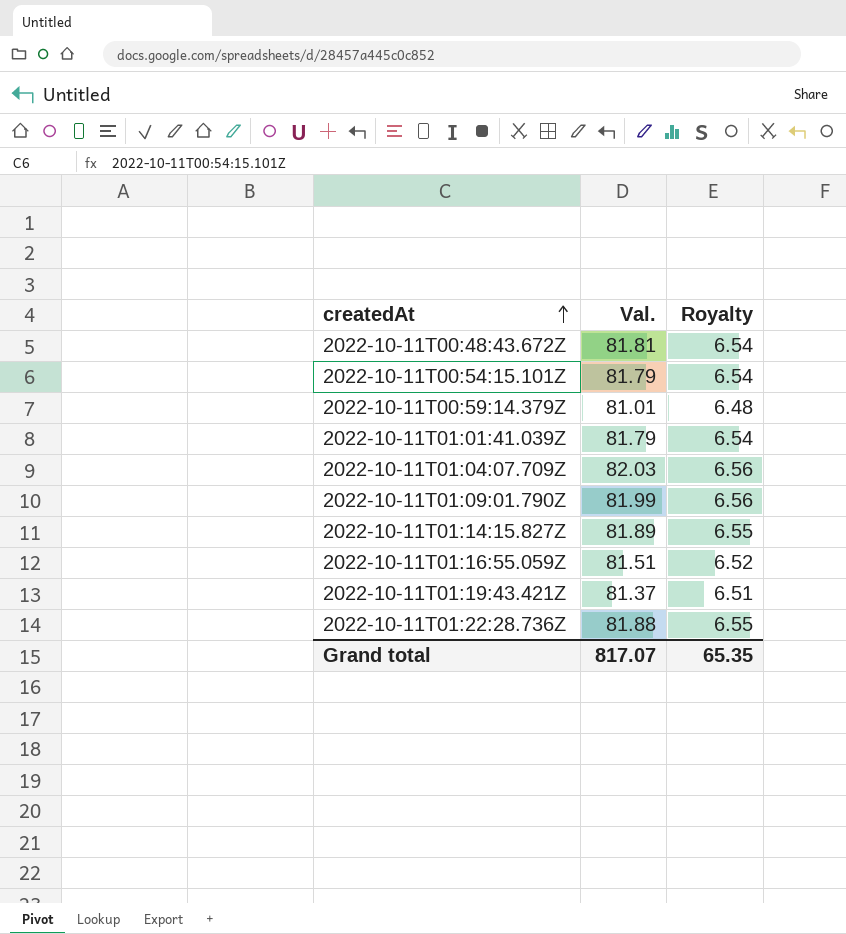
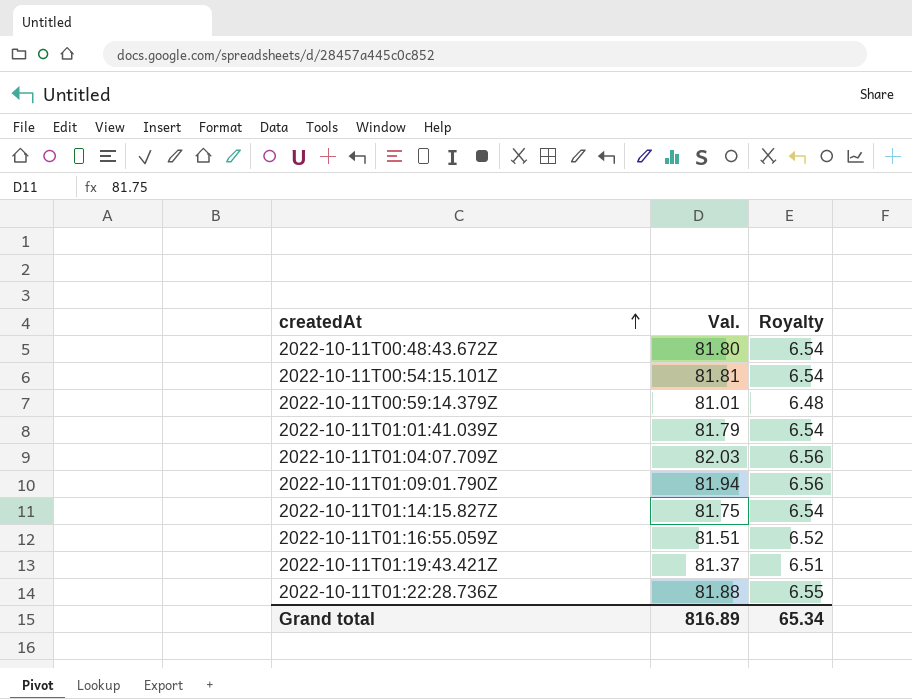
2022-10-11T00:48:43.672Z | Val.: 81.81 -> 81.80
2022-10-11T00:54:15.101Z | Val.: 81.79 -> 81.81
2022-10-11T01:09:01.790Z | Val.: 81.99 -> 81.94
2022-10-11T01:14:15.827Z | Val.: 81.89 -> 81.75
2022-10-11T01:14:15.827Z | Royalty: 6.55 -> 6.54
Grand total | Val.: 817.07 -> 816.89
Grand total | Royalty: 65.35 -> 65.34

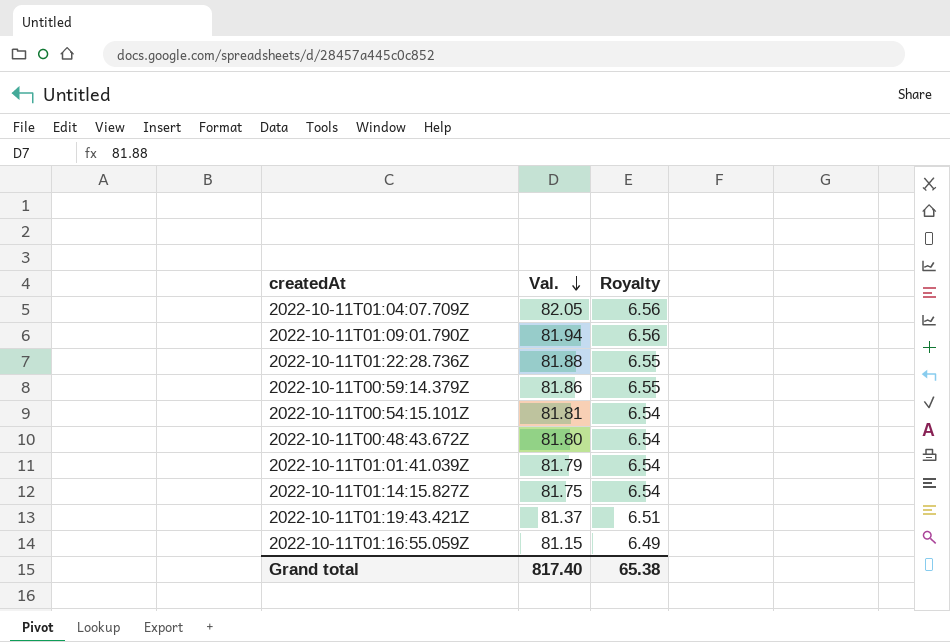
row order: createdAt ascending -> Val. descending
2022-10-11T01:04:07.709Z | Val.: 82.03 -> 82.05
2022-10-11T00:59:14.379Z | Val.: 81.01 -> 81.86
2022-10-11T00:59:14.379Z | Royalty: 6.48 -> 6.55
2022-10-11T01:16:55.059Z | Val.: 81.51 -> 81.15
2022-10-11T01:16:55.059Z | Royalty: 6.52 -> 6.49
Grand total | Val.: 816.89 -> 817.40
Grand total | Royalty: 65.34 -> 65.38

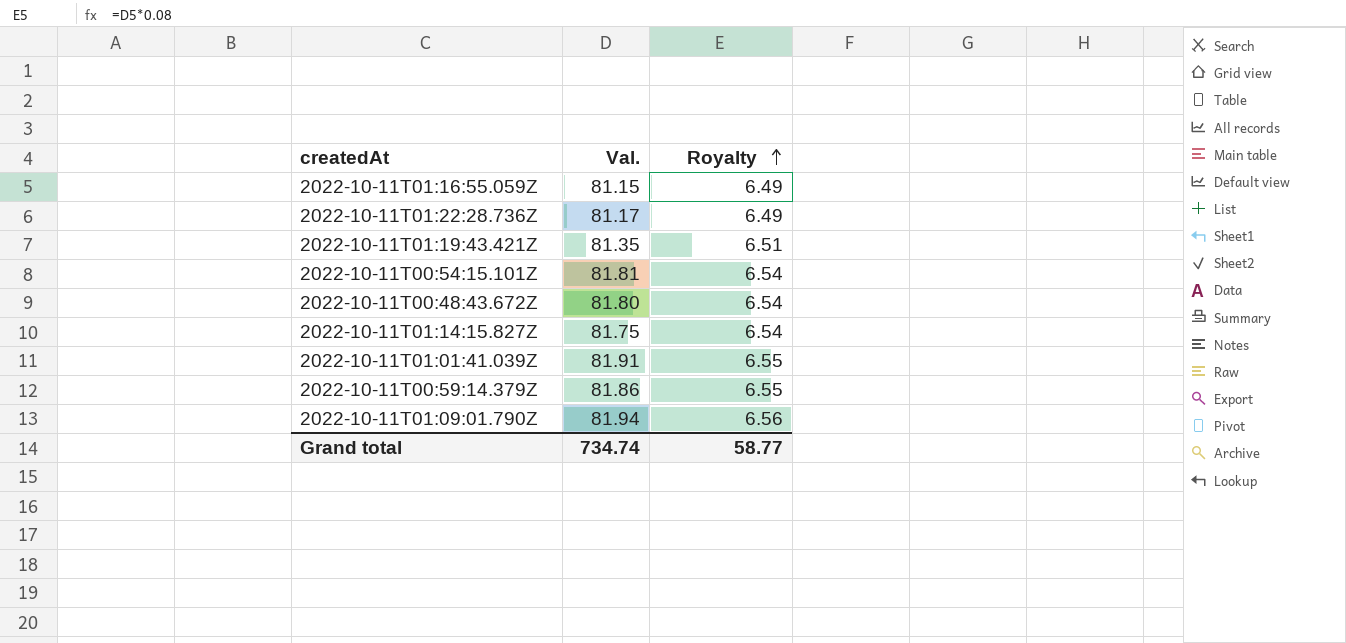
row order: Val. descending -> Royalty ascending
row 2022-10-11T01:04:07.709Z: 82.05 | 6.56 -> none
2022-10-11T01:22:28.736Z | Val.: 81.88 -> 81.17
2022-10-11T01:22:28.736Z | Royalty: 6.55 -> 6.49
2022-10-11T01:19:43.421Z | Val.: 81.37 -> 81.35
2022-10-11T01:01:41.039Z | Val.: 81.79 -> 81.91
2022-10-11T01:01:41.039Z | Royalty: 6.54 -> 6.55
Grand total | Val.: 817.40 -> 734.74
Grand total | Royalty: 65.38 -> 58.77

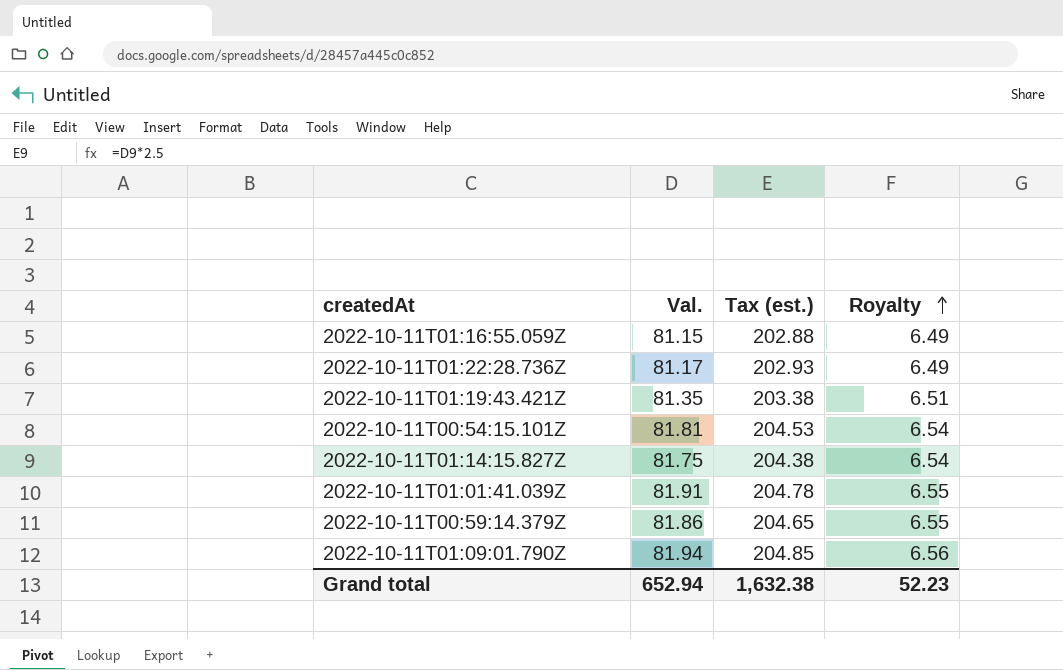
column Tax (est.) | formula: none -> [Val.] * 2.5
row 2022-10-11T00:48:43.672Z: 81.80 | 6.54 -> none
Grand total | Val.: 734.74 -> 652.94
Grand total | Royalty: 58.77 -> 52.23

